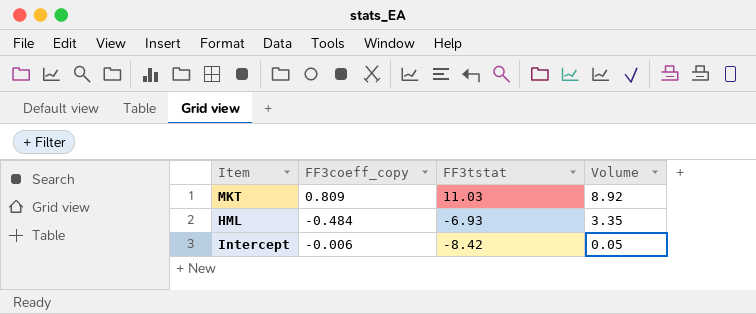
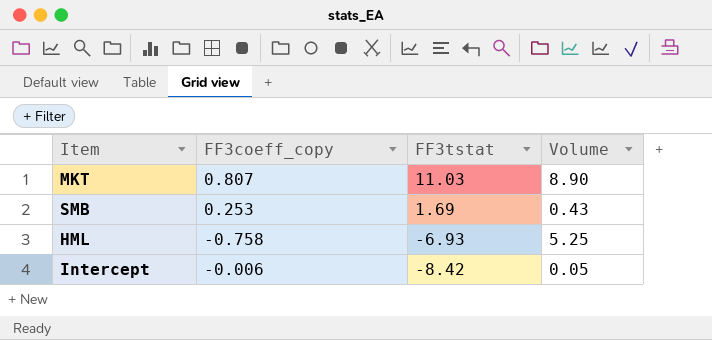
MKT | FF3coeff_copy: 0.809 -> 0.807
MKT | Volume: 8.92 -> 8.90
row SMB: none -> 0.253 | 1.69 | 0.43
HML | FF3coeff_copy: -0.484 -> -0.758
HML | Volume: 3.35 -> 5.25

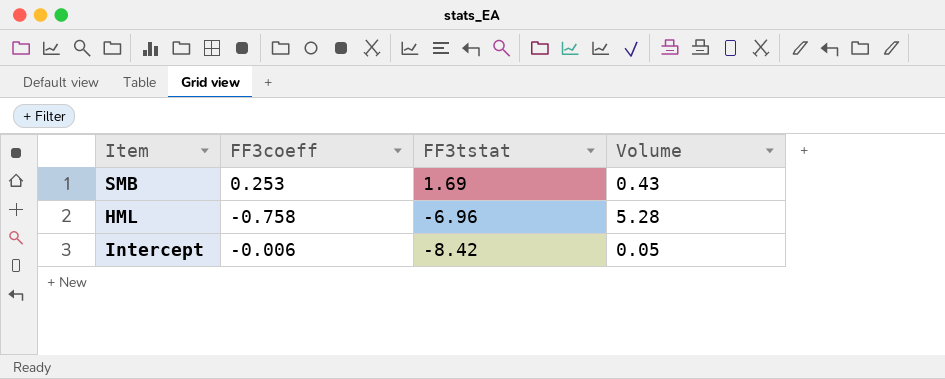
column name: FF3coeff_copy -> FF3coeff
row MKT: 0.807 | 11.03 | 8.90 -> none
HML | FF3tstat: -6.93 -> -6.96
HML | Volume: 5.25 -> 5.28

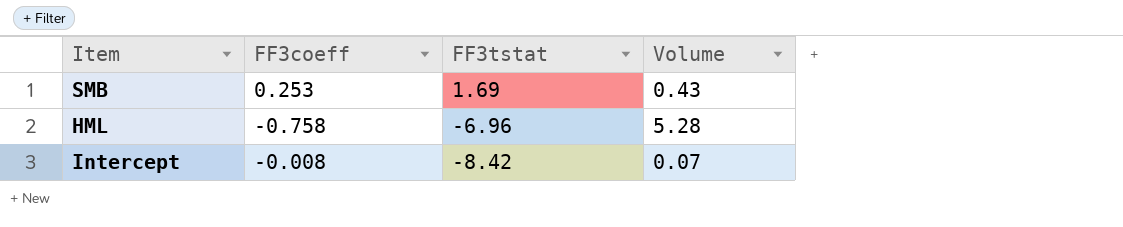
Intercept | FF3coeff: -0.006 -> -0.008
Intercept | Volume: 0.05 -> 0.07

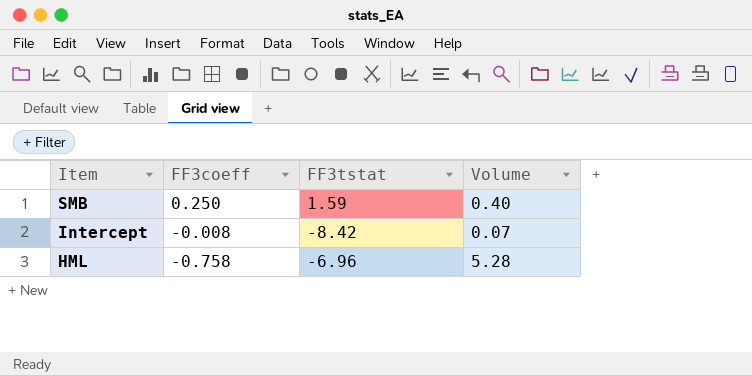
row order: FF3tstat descending -> Item descending
SMB | FF3coeff: 0.253 -> 0.250
SMB | FF3tstat: 1.69 -> 1.59
SMB | Volume: 0.43 -> 0.40

